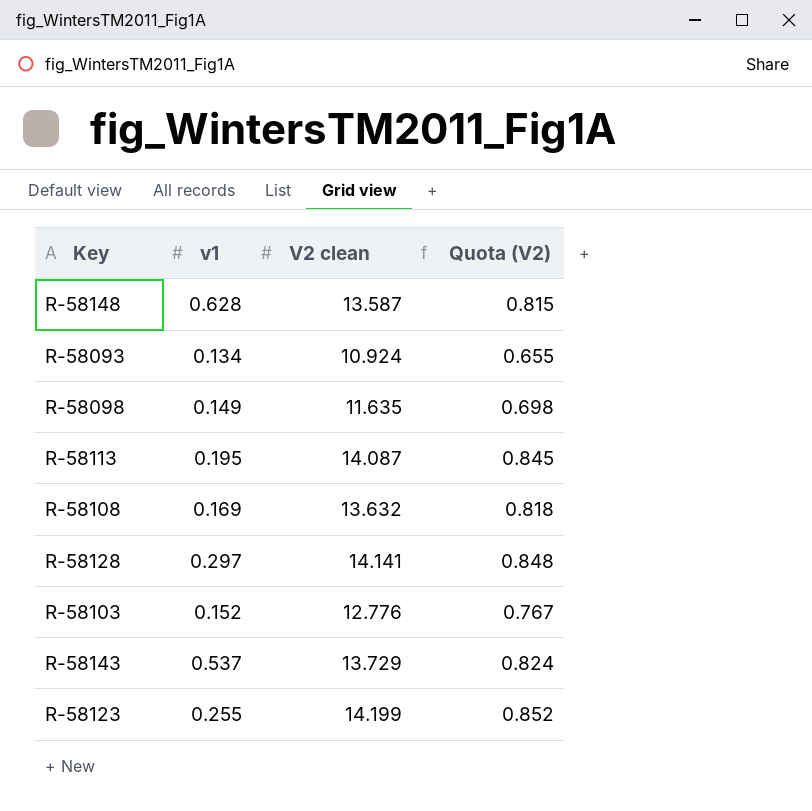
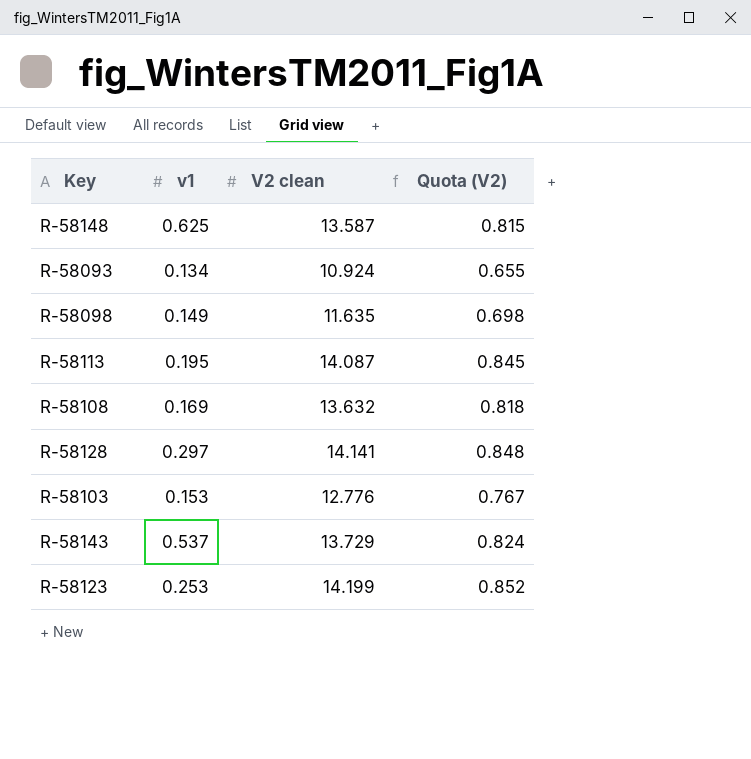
R-58148 | v1: 0.628 -> 0.625
R-58103 | v1: 0.152 -> 0.153
R-58123 | v1: 0.255 -> 0.253

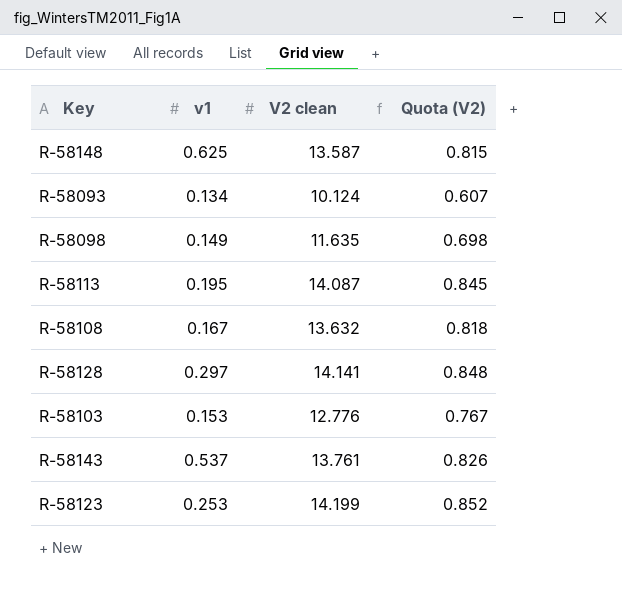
R-58093 | V2 clean: 10.924 -> 10.124
R-58093 | Quota (V2): 0.655 -> 0.607
R-58108 | v1: 0.169 -> 0.167
R-58143 | V2 clean: 13.729 -> 13.761
R-58143 | Quota (V2): 0.824 -> 0.826

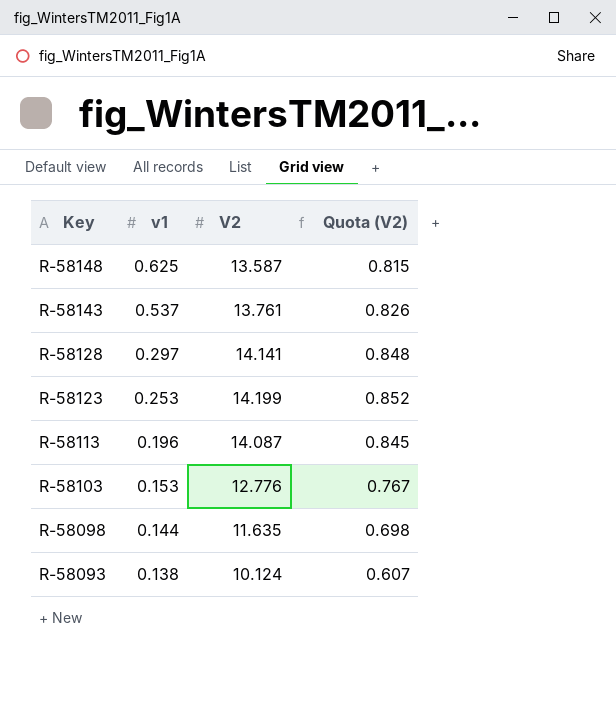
row order: none -> Key descending
column name: V2 clean -> V2
row R-58108: 0.167 | 13.632 | 0.818 -> none
R-58113 | v1: 0.195 -> 0.196
R-58098 | v1: 0.149 -> 0.144
R-58093 | v1: 0.134 -> 0.138

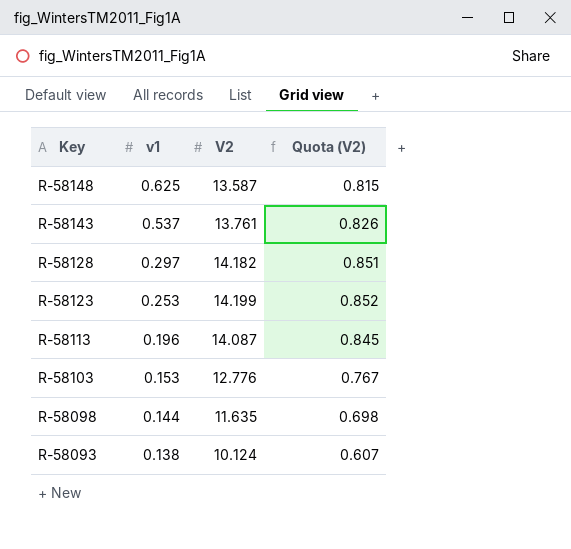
R-58128 | V2: 14.141 -> 14.182
R-58128 | Quota (V2): 0.848 -> 0.851

